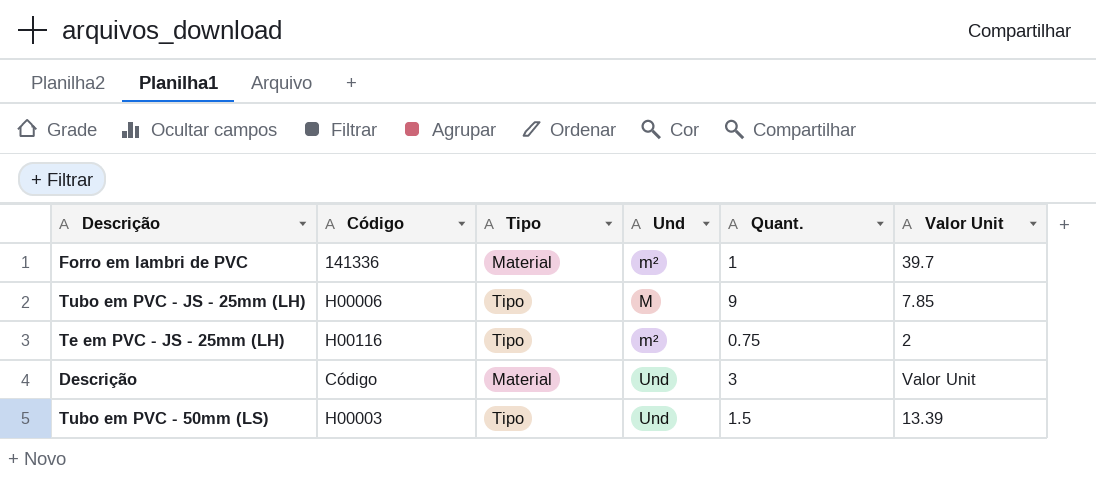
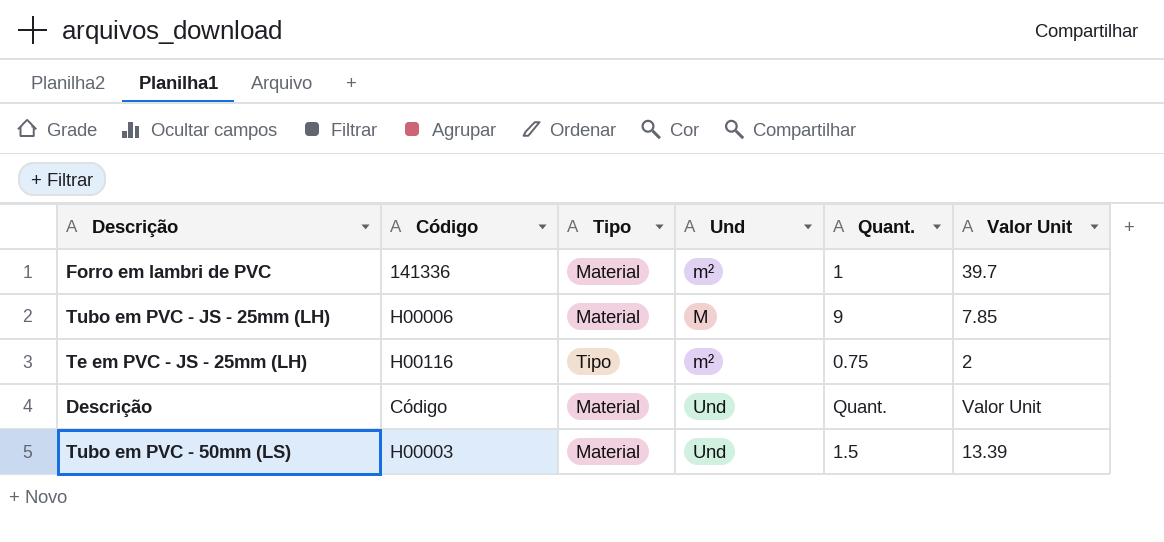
Tubo em PVC - JS - 25mm (LH) | Tipo: Tipo -> Material
Descrição | Quant.: 3 -> Quant.
Tubo em PVC - 50mm (LS) | Tipo: Tipo -> Material

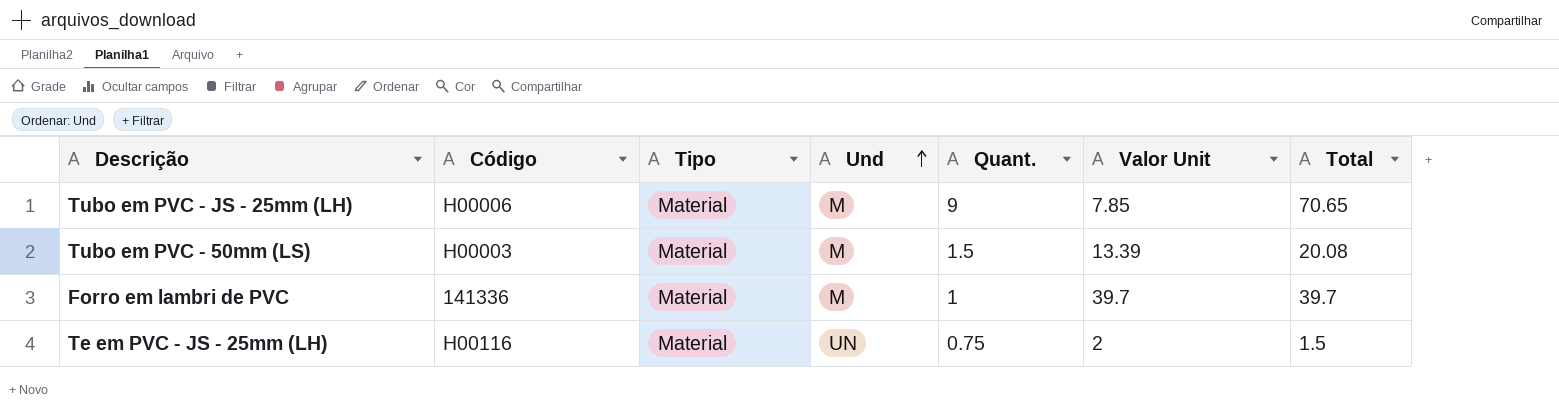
row order: none -> Und ascending
column Total | position: none -> 7
row Descrição: Código | Material | Und | Quant. | Valor Unit -> none
Tubo em PVC - 50mm (LS) | Und: Und -> M
Forro em lambri de PVC | Und: m² -> M
Te em PVC - JS - 25mm (LH) | Tipo: Tipo -> Material
Te em PVC - JS - 25mm (LH) | Und: m² -> UN

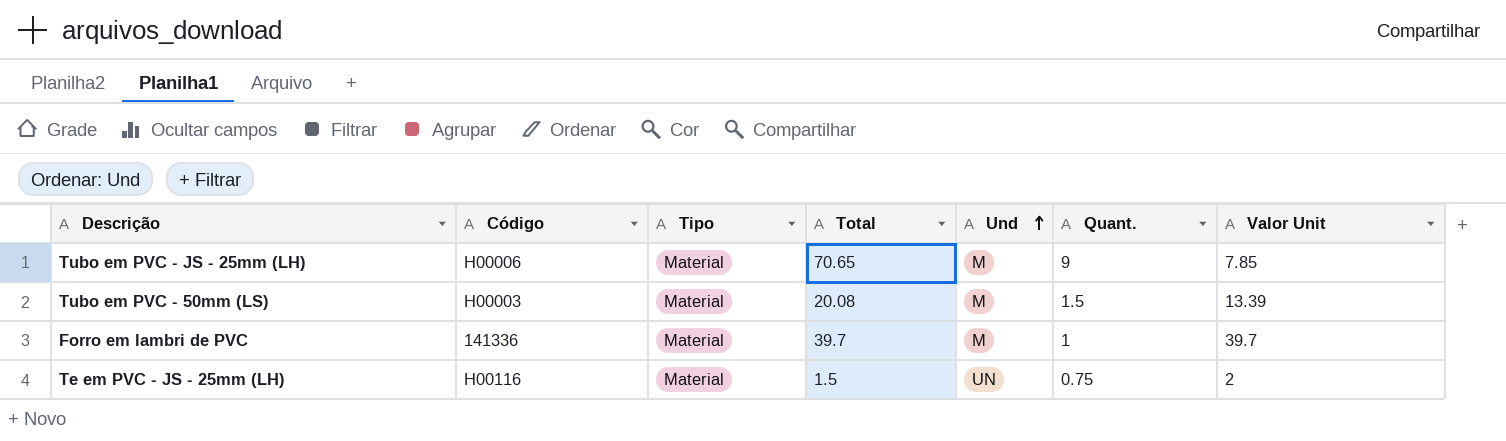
column Total | position: 7 -> 4

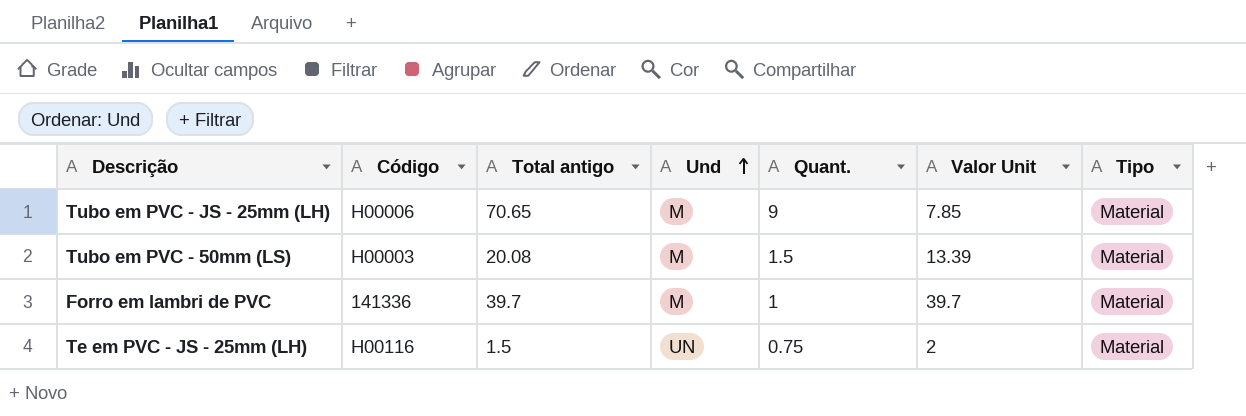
column name: Total -> Total antigo
column Tipo | position: 3 -> 7

